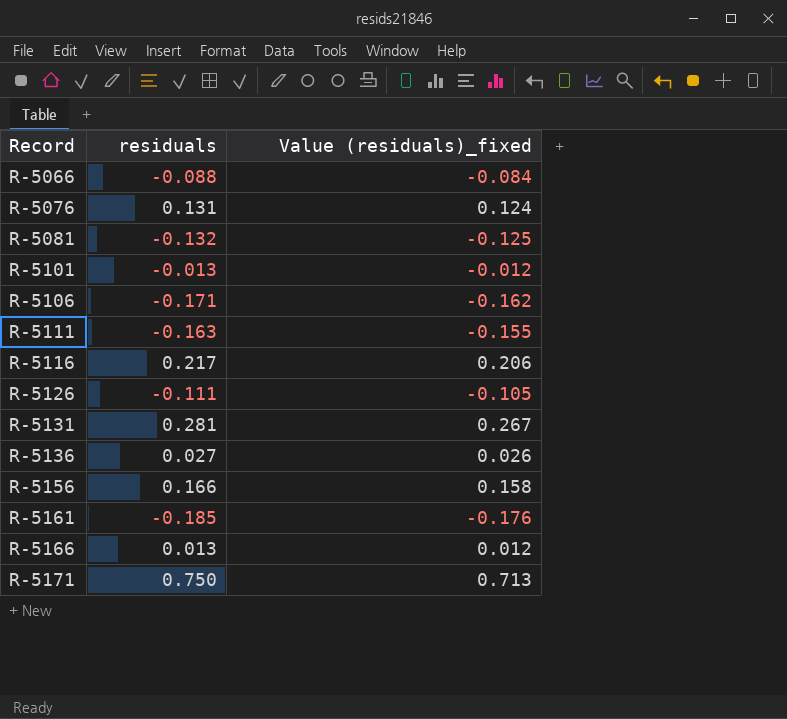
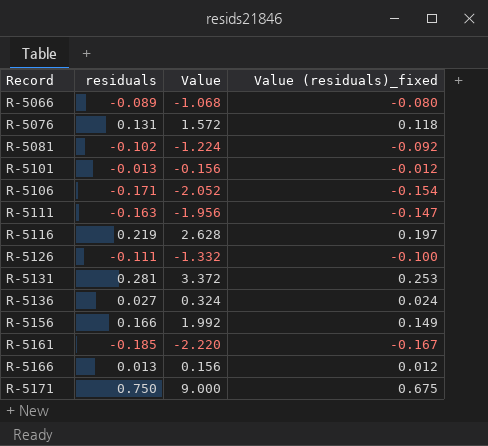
column Value | formula: none -> [residuals] * 12
column Value (residuals)_fixed | formula: [residuals] * 0.95 -> [residuals] * 0.9
R-5066 | residuals: -0.088 -> -0.089
R-5081 | residuals: -0.132 -> -0.102
R-5116 | residuals: 0.217 -> 0.219

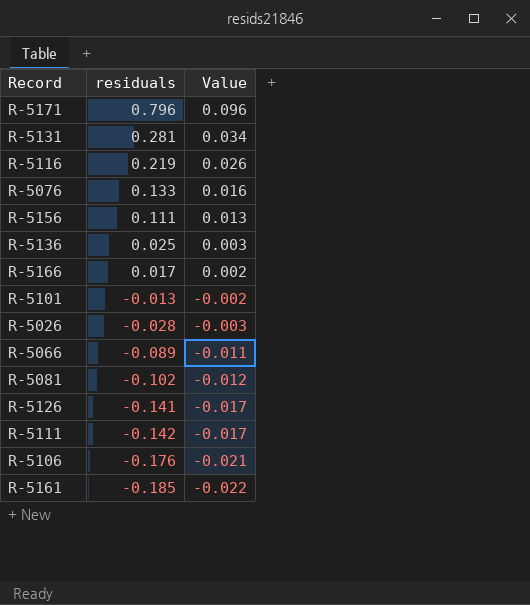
row order: Record ascending -> residuals descending
column Value (residuals)_fixed | formula: [residuals] * 0.9 -> none
column Value | formula: [residuals] * 12 -> [residuals] * 0.12
R-5171 | residuals: 0.750 -> 0.796
R-5076 | residuals: 0.131 -> 0.133
R-5156 | residuals: 0.166 -> 0.111
R-5136 | residuals: 0.027 -> 0.025
R-5166 | residuals: 0.013 -> 0.017
row R-5026: none -> -0.028 | -0.003
R-5126 | residuals: -0.111 -> -0.141
R-5111 | residuals: -0.163 -> -0.142
R-5106 | residuals: -0.171 -> -0.176

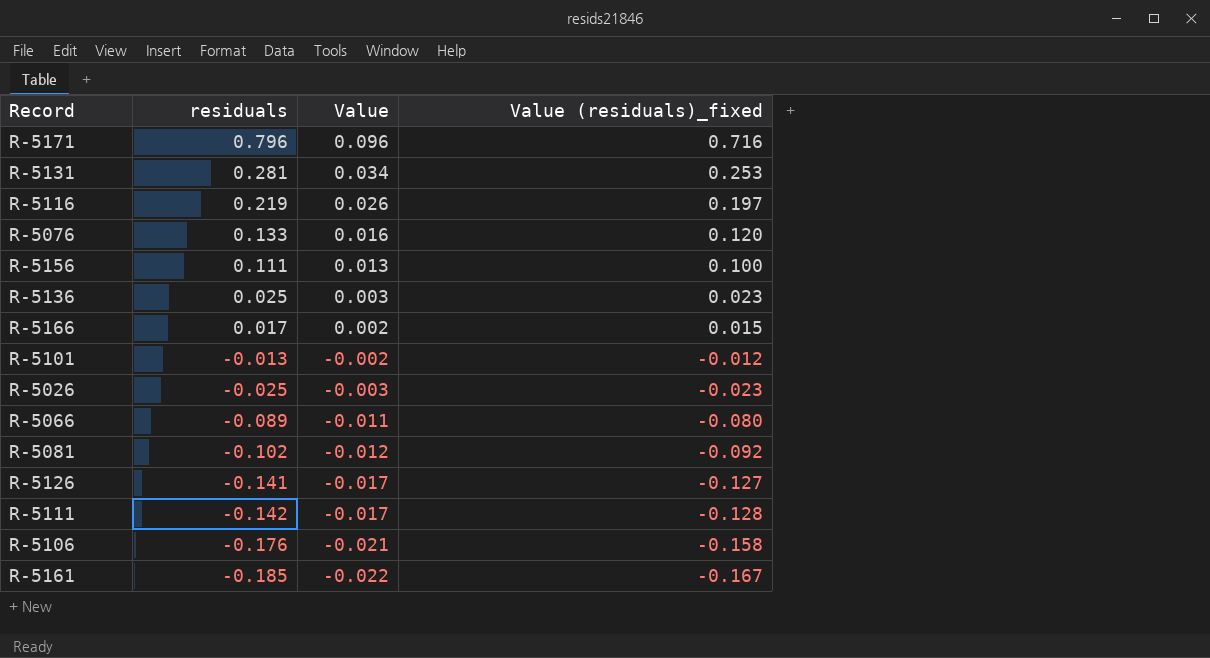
column Value (residuals)_fixed | formula: none -> [residuals] * 0.9
R-5026 | residuals: -0.028 -> -0.025

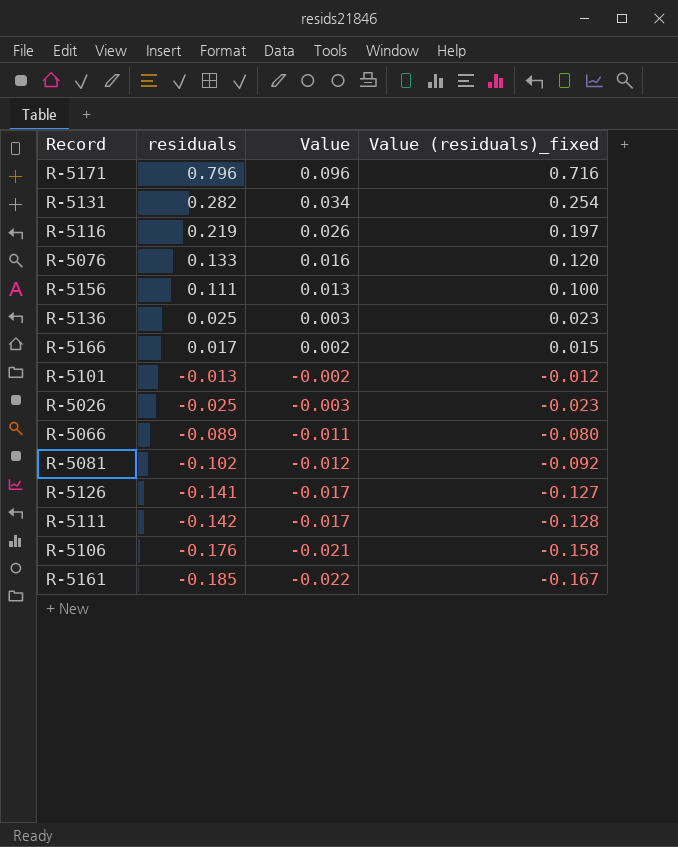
R-5131 | residuals: 0.281 -> 0.282
R-5131 | Value (residuals)_fixed: 0.253 -> 0.254

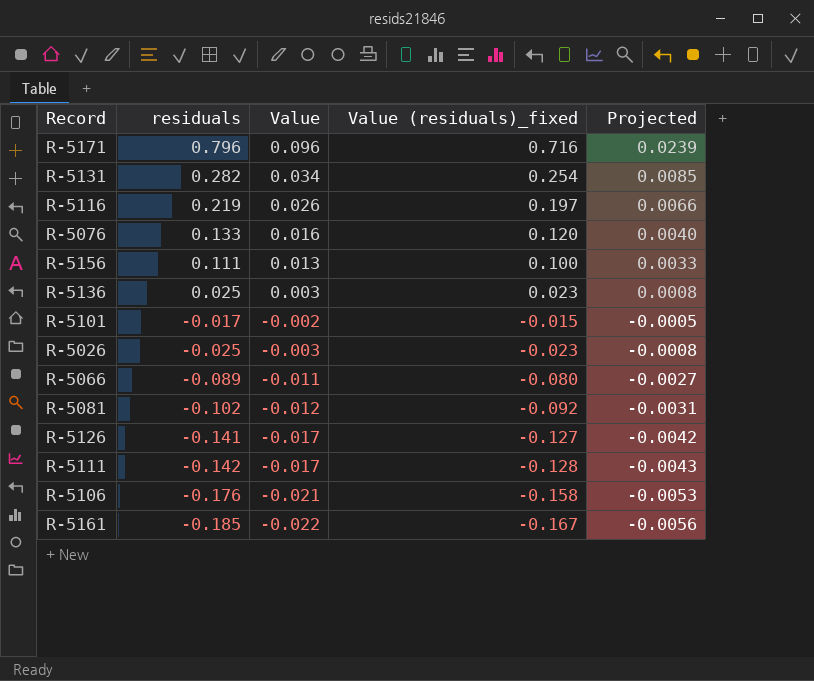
column Projected | formula: none -> [residuals] * 0.03
row R-5166: 0.017 | 0.002 | 0.015 -> none
R-5101 | residuals: -0.013 -> -0.017
R-5101 | Value (residuals)_fixed: -0.012 -> -0.015

